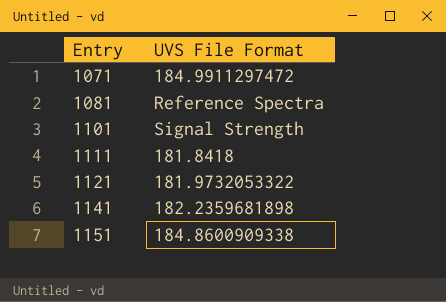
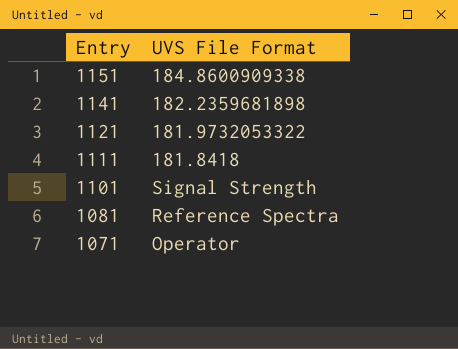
row order: Entry ascending -> Entry descending
1071 | UVS File Format: 184.9911297472 -> Operator

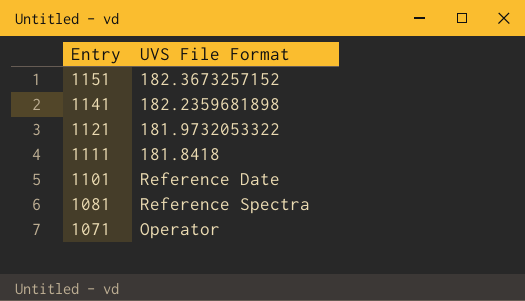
1151 | UVS File Format: 184.8600909338 -> 182.3673257152
1101 | UVS File Format: Signal Strength -> Reference Date

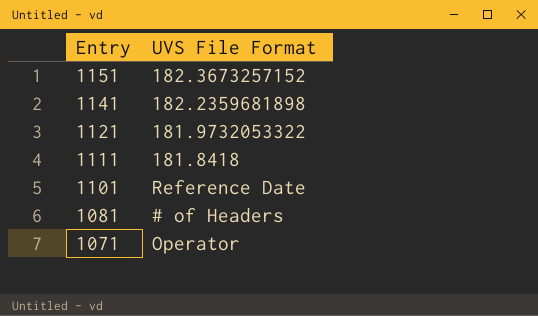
1081 | UVS File Format: Reference Spectra -> # of Headers

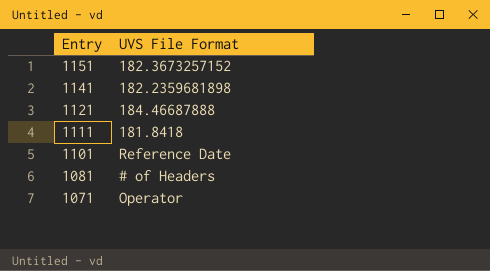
1121 | UVS File Format: 181.9732053322 -> 184.46687888

